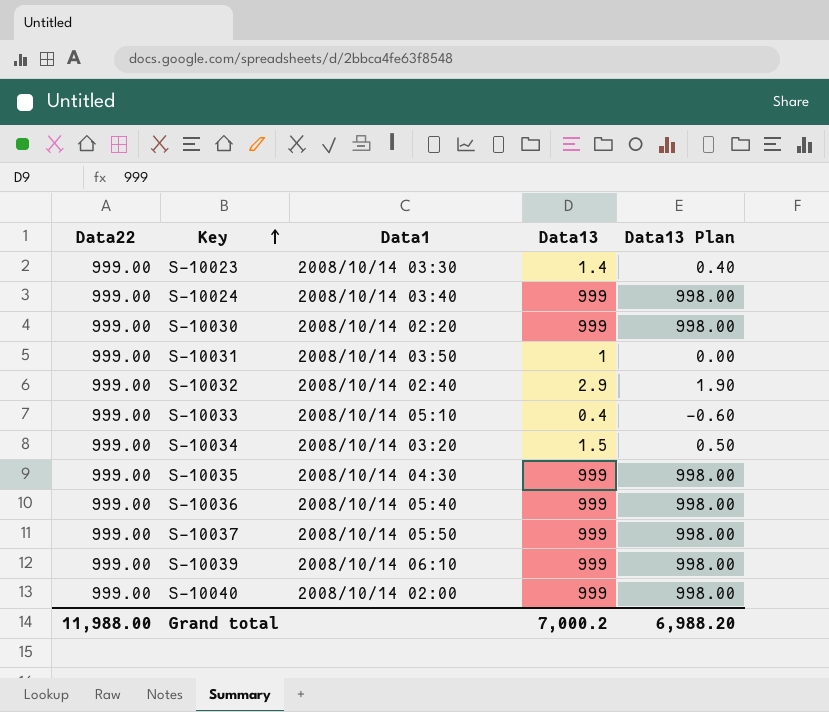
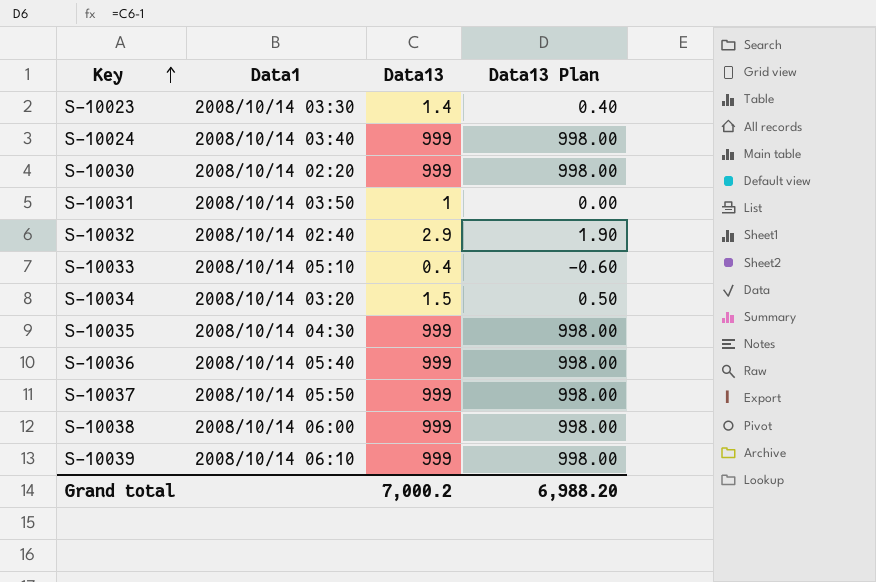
column Data22 | position: 1 -> none
row S-10040: 999.00 | 2008/10/14 02:00 | 999 | 998.00 -> none
row S-10038: none -> 2008/10/14 06:00 | 999 | 998.00

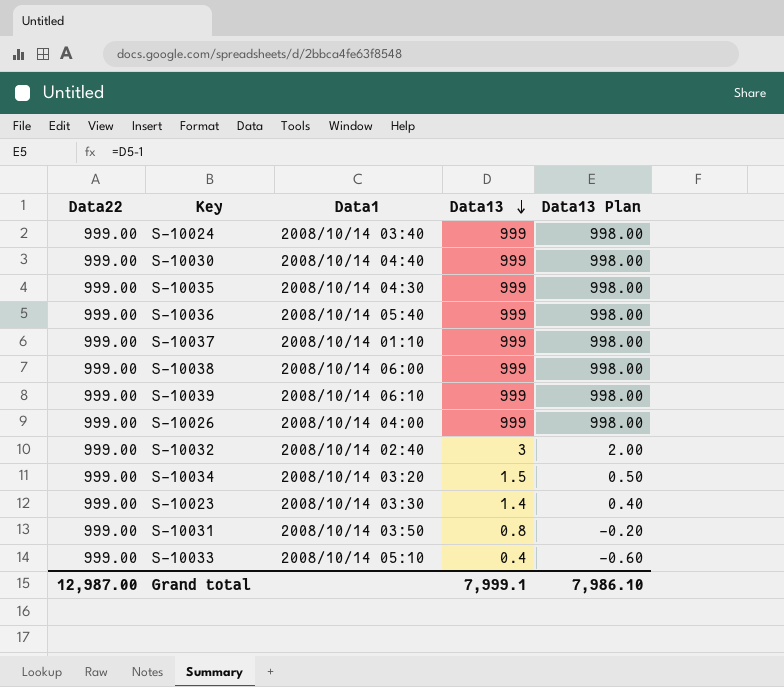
row order: Key ascending -> Data13 descending
column Data22 | position: none -> 1
S-10030 | Data1: 2008/10/14 02:20 -> 2008/10/14 04:40
S-10037 | Data1: 2008/10/14 05:50 -> 2008/10/14 01:10
row S-10026: none -> 999.00 | 2008/10/14 04:00 | 999 | 998.00
S-10032 | Data13: 2.9 -> 3
S-10032 | Data13 Plan: 1.90 -> 2.00
S-10031 | Data13: 1 -> 0.8
S-10031 | Data13 Plan: 0.00 -> -0.20
Grand total | Data13: 7,000.2 -> 7,999.1
Grand total | Data13 Plan: 6,988.20 -> 7,986.10

